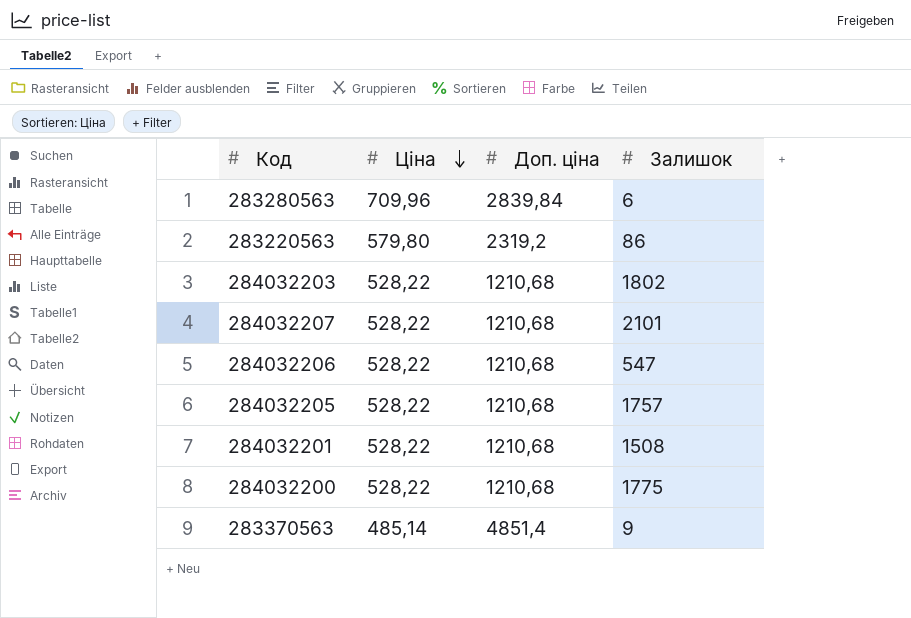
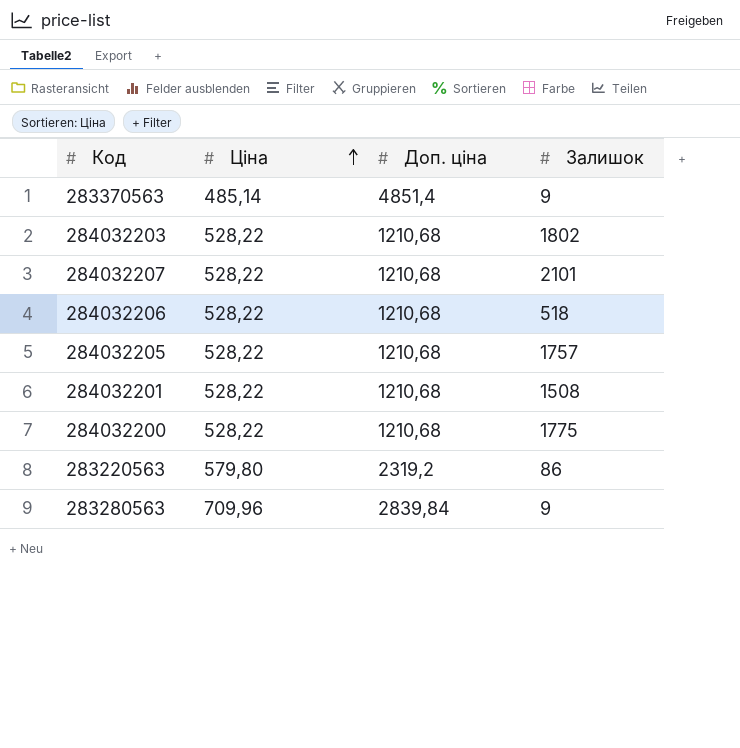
row order: Ціна descending -> Ціна ascending
284032206 | Залишок: 547 -> 518
283280563 | Залишок: 6 -> 9

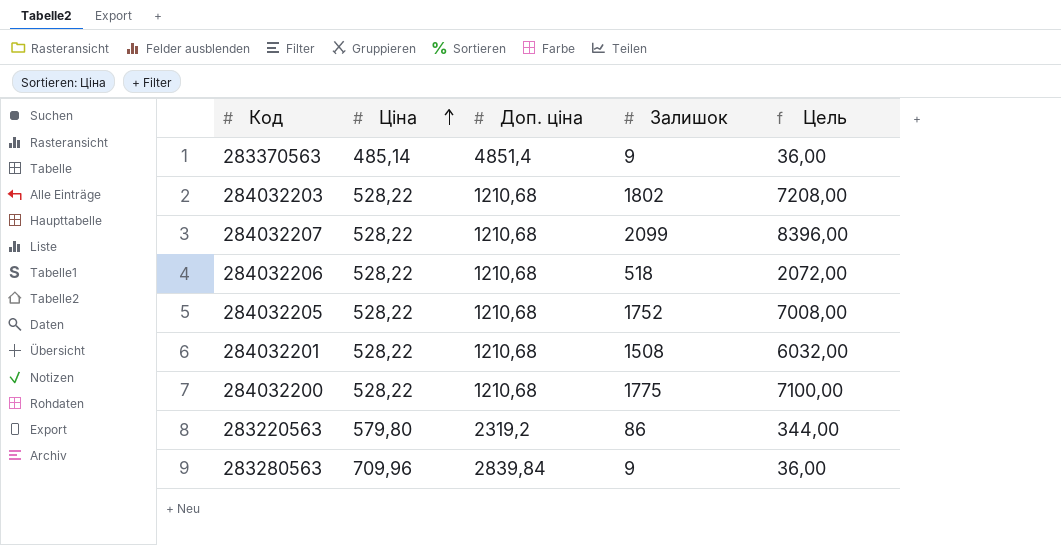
column Цель | formula: none -> [Залишок] * 4
284032207 | Залишок: 2101 -> 2099
284032205 | Залишок: 1757 -> 1752

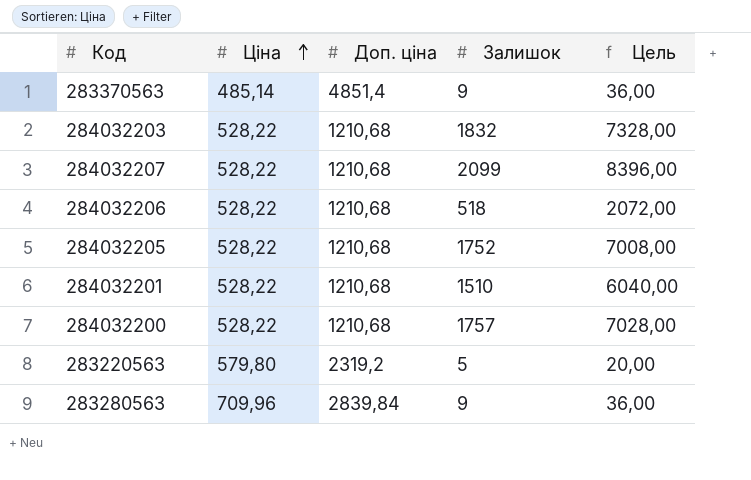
284032203 | Залишок: 1802 -> 1832
284032203 | Цель: 7208,00 -> 7328,00
284032201 | Залишок: 1508 -> 1510
284032201 | Цель: 6032,00 -> 6040,00
284032200 | Залишок: 1775 -> 1757
284032200 | Цель: 7100,00 -> 7028,00
283220563 | Залишок: 86 -> 5
283220563 | Цель: 344,00 -> 20,00

